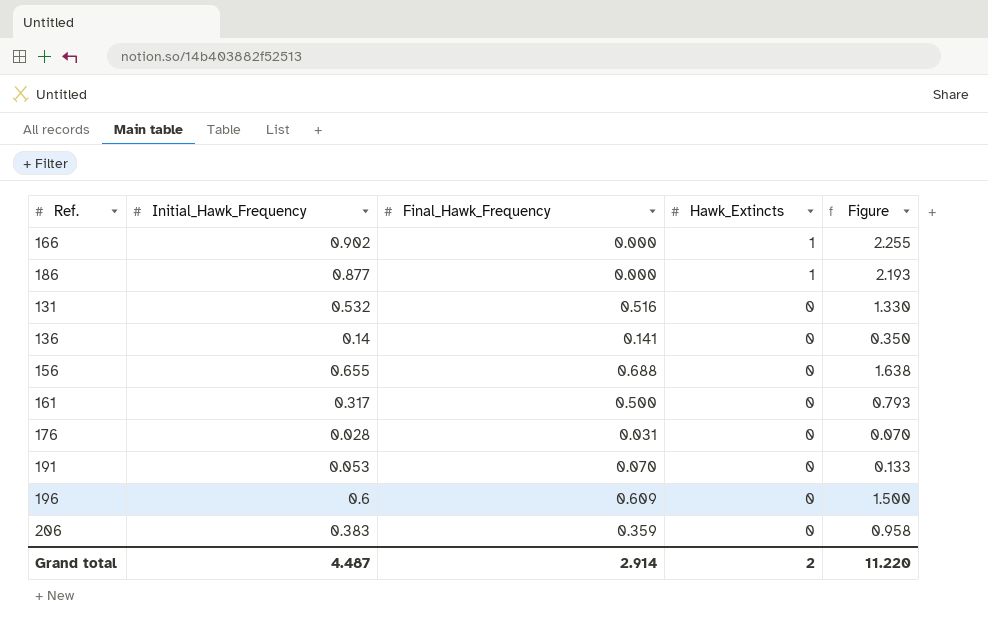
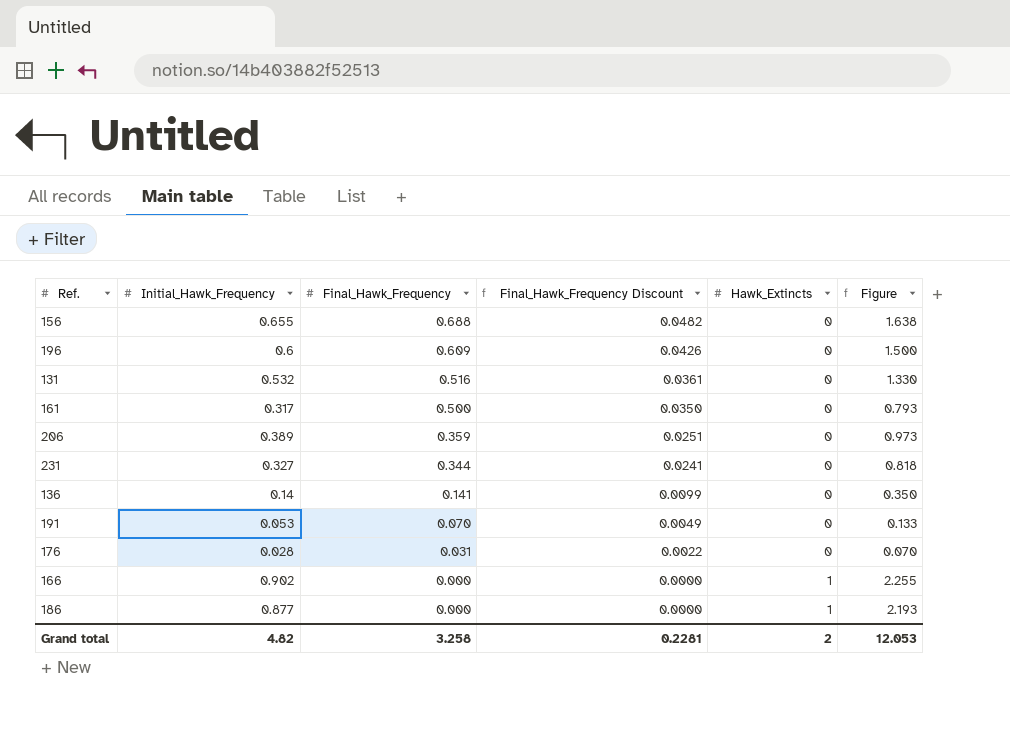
row order: Hawk_Extincts descending -> Final_Hawk_Frequency descending
column Final_Hawk_Frequency Discount | formula: none -> [Final_Hawk_Frequency] * 0.07
206 | Initial_Hawk_Frequency: 0.383 -> 0.389
206 | Figure: 0.958 -> 0.973
row 231: none -> 0.327 | 0.344 | 0.0241 | 0 | 0.818
Grand total | Initial_Hawk_Frequency: 4.487 -> 4.82
Grand total | Final_Hawk_Frequency: 2.914 -> 3.258
Grand total | Figure: 11.220 -> 12.053

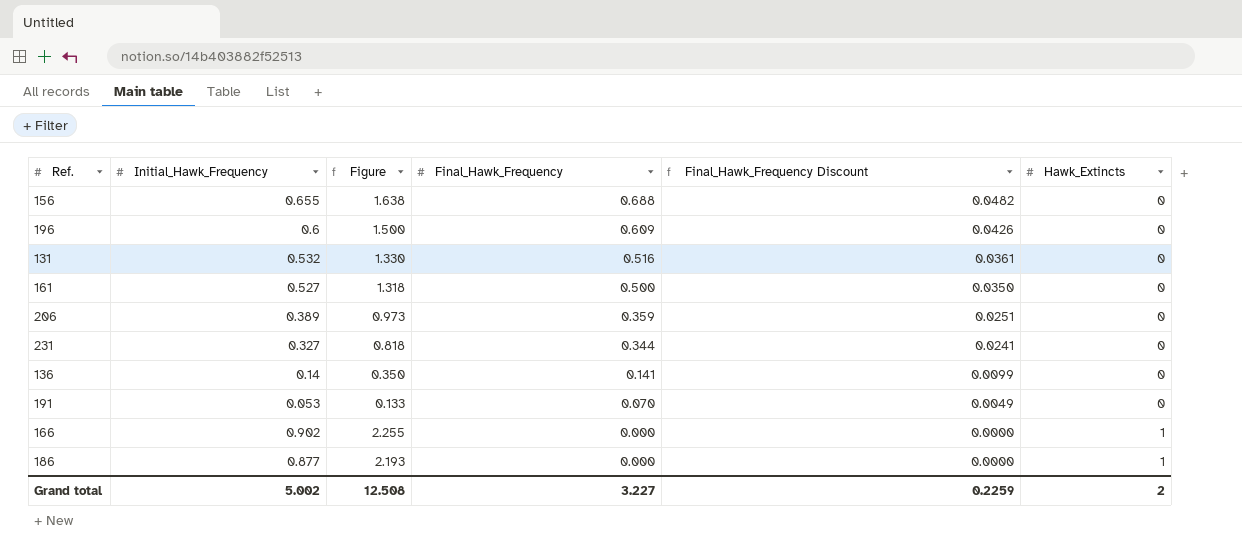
column Figure | position: 6 -> 3
row 176: 0.028 | 0.031 | 0.0022 | 0 | 0.070 -> none
161 | Initial_Hawk_Frequency: 0.317 -> 0.527
161 | Figure: 0.793 -> 1.318
Grand total | Initial_Hawk_Frequency: 4.82 -> 5.002
Grand total | Figure: 12.053 -> 12.508
Grand total | Final_Hawk_Frequency: 3.258 -> 3.227
Grand total | Final_Hawk_Frequency Discount: 0.2281 -> 0.2259

